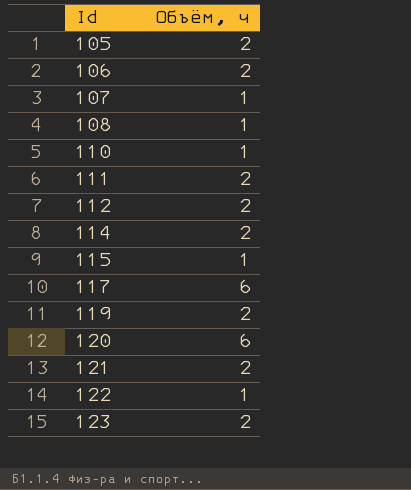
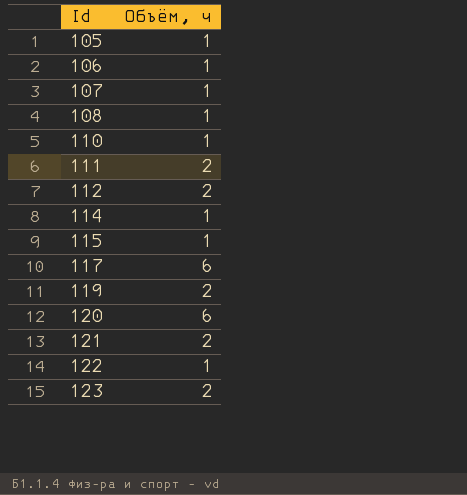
105 | Объём, ч: 2 -> 1
106 | Объём, ч: 2 -> 1
114 | Объём, ч: 2 -> 1

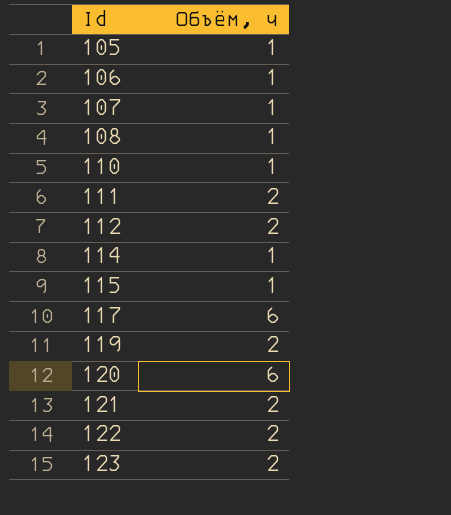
122 | Объём, ч: 1 -> 2

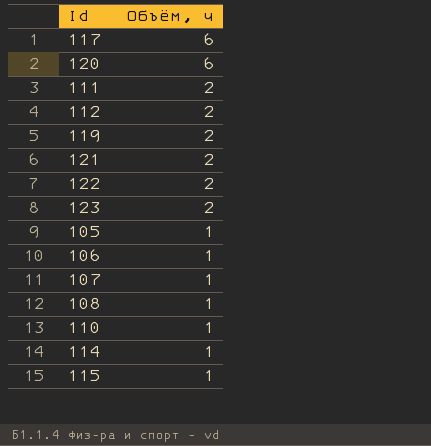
row order: Id ascending -> Объём, ч descending

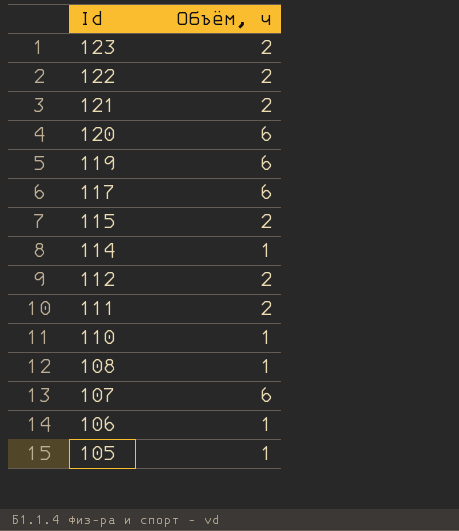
row order: Объём, ч descending -> Id descending
119 | Объём, ч: 2 -> 6
115 | Объём, ч: 1 -> 2
107 | Объём, ч: 1 -> 6

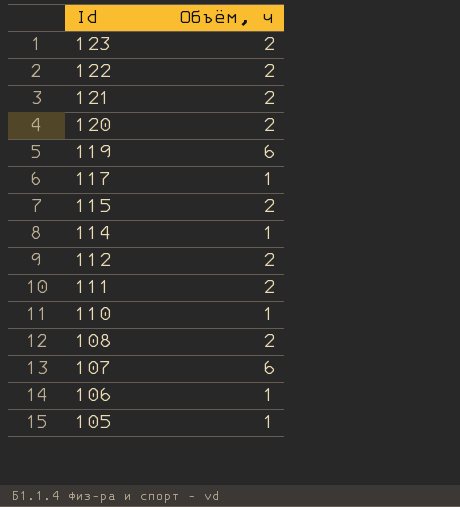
120 | Объём, ч: 6 -> 2
117 | Объём, ч: 6 -> 1
108 | Объём, ч: 1 -> 2

